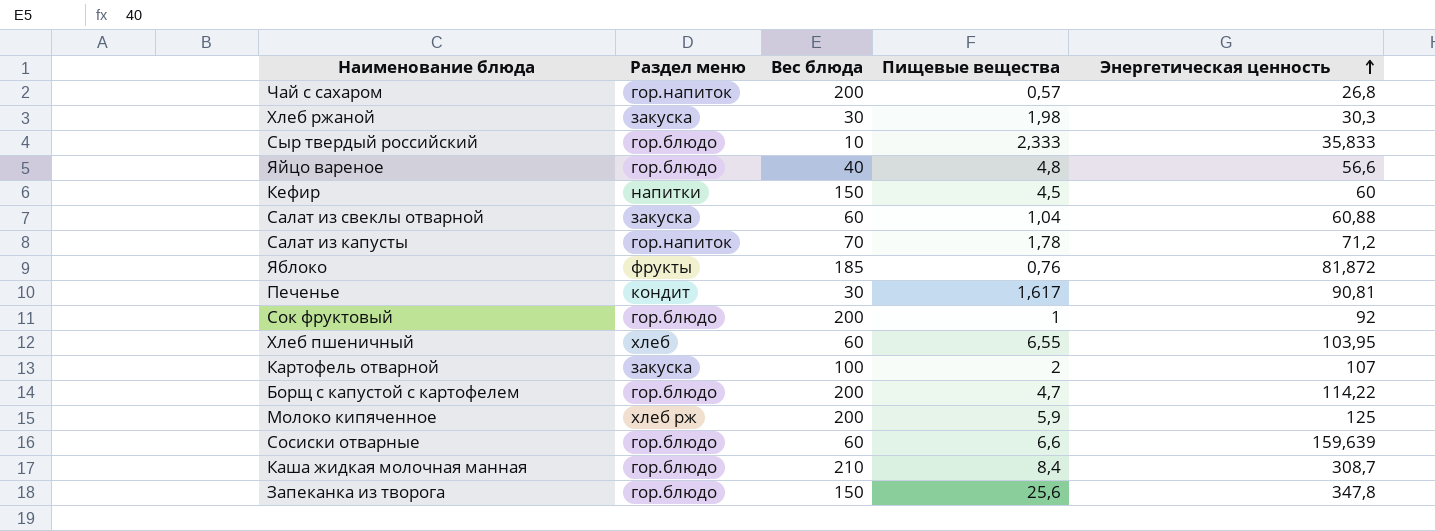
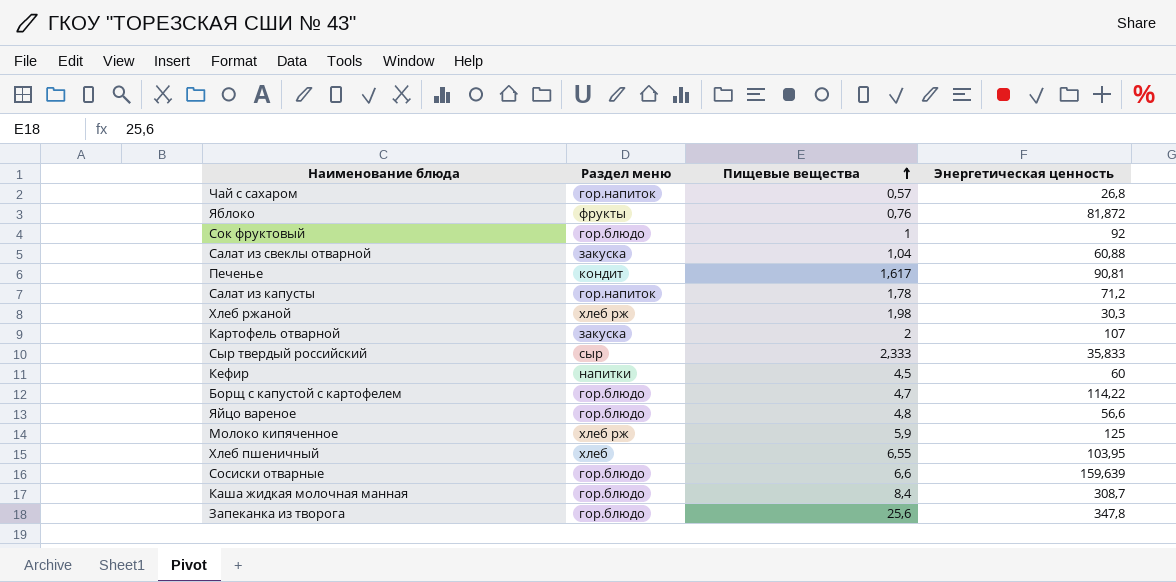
row order: Энергетическая ценность ascending -> Пищевые вещества ascending
column Вес блюда | position: 3 -> none
Хлеб ржаной | Раздел меню: закуска -> хлеб рж
Сыр твердый российский | Раздел меню: гор.блюдо -> сыр

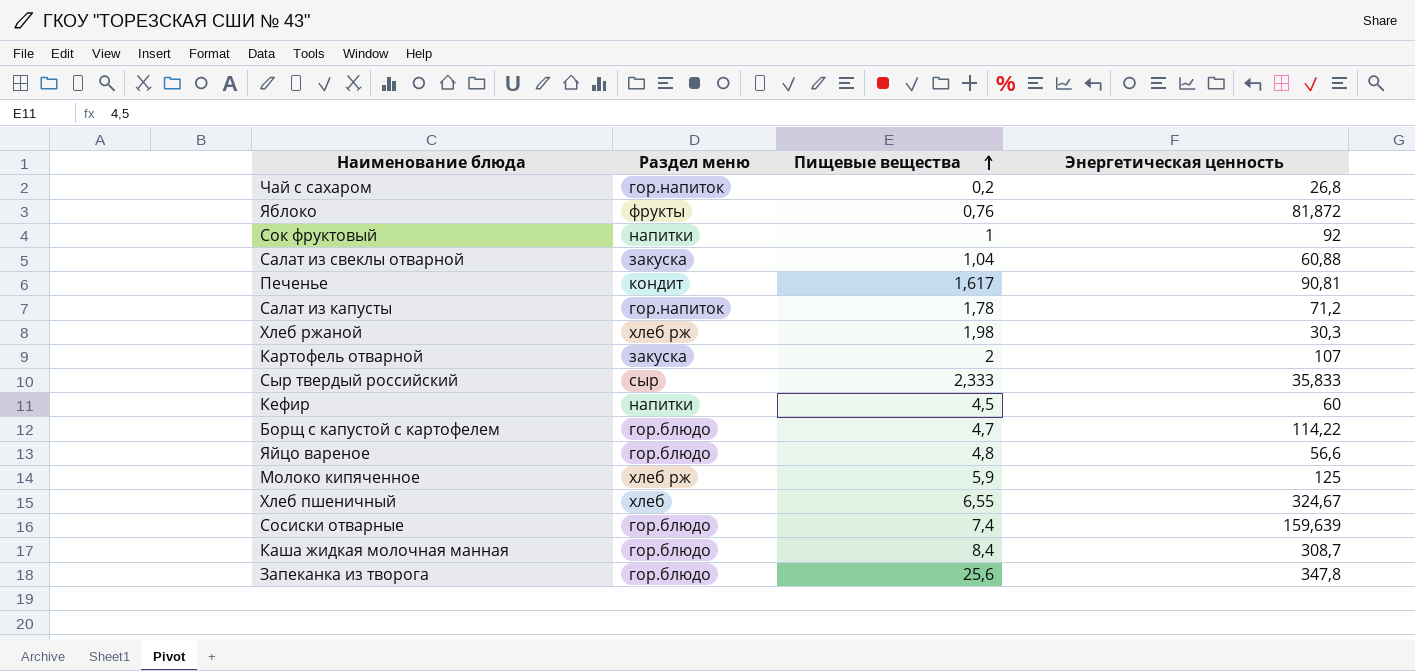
Чай с сахаром | Пищевые вещества: 0,57 -> 0,2
Сок фруктовый | Раздел меню: гор.блюдо -> напитки
Хлеб пшеничный | Энергетическая ценность: 103,95 -> 324,67
Сосиски отварные | Пищевые вещества: 6,6 -> 7,4

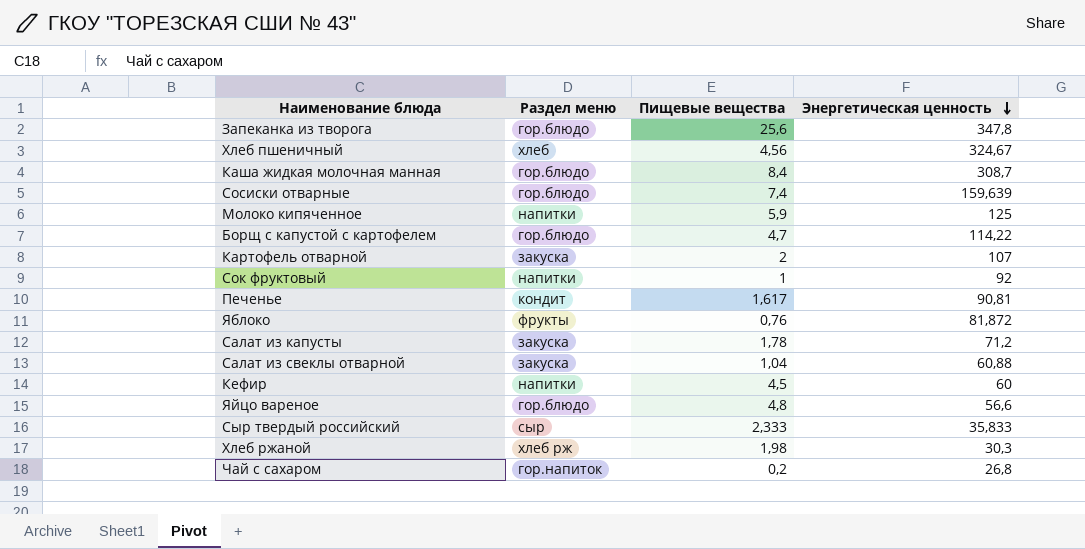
row order: Пищевые вещества ascending -> Энергетическая ценность descending
Хлеб пшеничный | Пищевые вещества: 6,55 -> 4,56
Молоко кипяченное | Раздел меню: хлеб рж -> напитки
Салат из капусты | Раздел меню: гор.напиток -> закуска

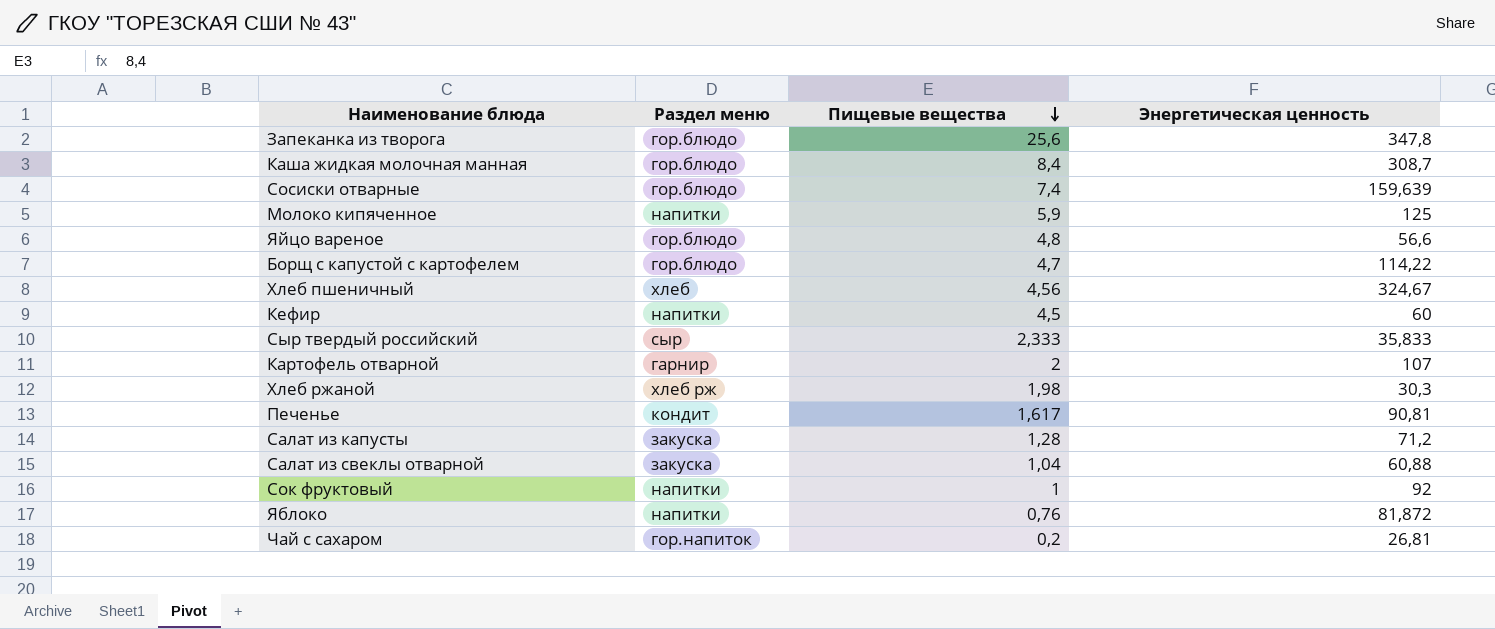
row order: Энергетическая ценность descending -> Пищевые вещества descending
Картофель отварной | Раздел меню: закуска -> гарнир
Салат из капусты | Пищевые вещества: 1,78 -> 1,28
Яблоко | Раздел меню: фрукты -> напитки
Чай с сахаром | Энергетическая ценность: 26,8 -> 26,81

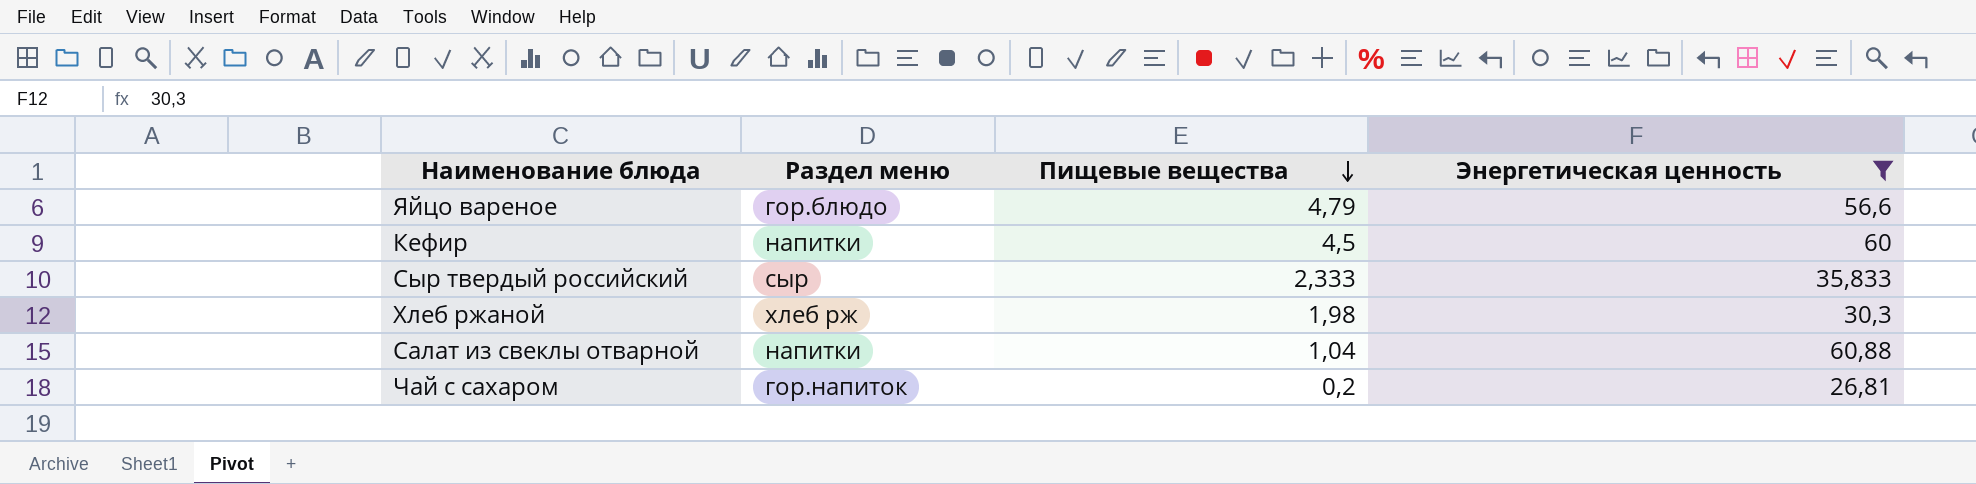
filter: none -> Энергетическая ценность <= 60,88
Яйцо вареное | Пищевые вещества: 4,8 -> 4,79
Салат из свеклы отварной | Раздел меню: закуска -> напитки

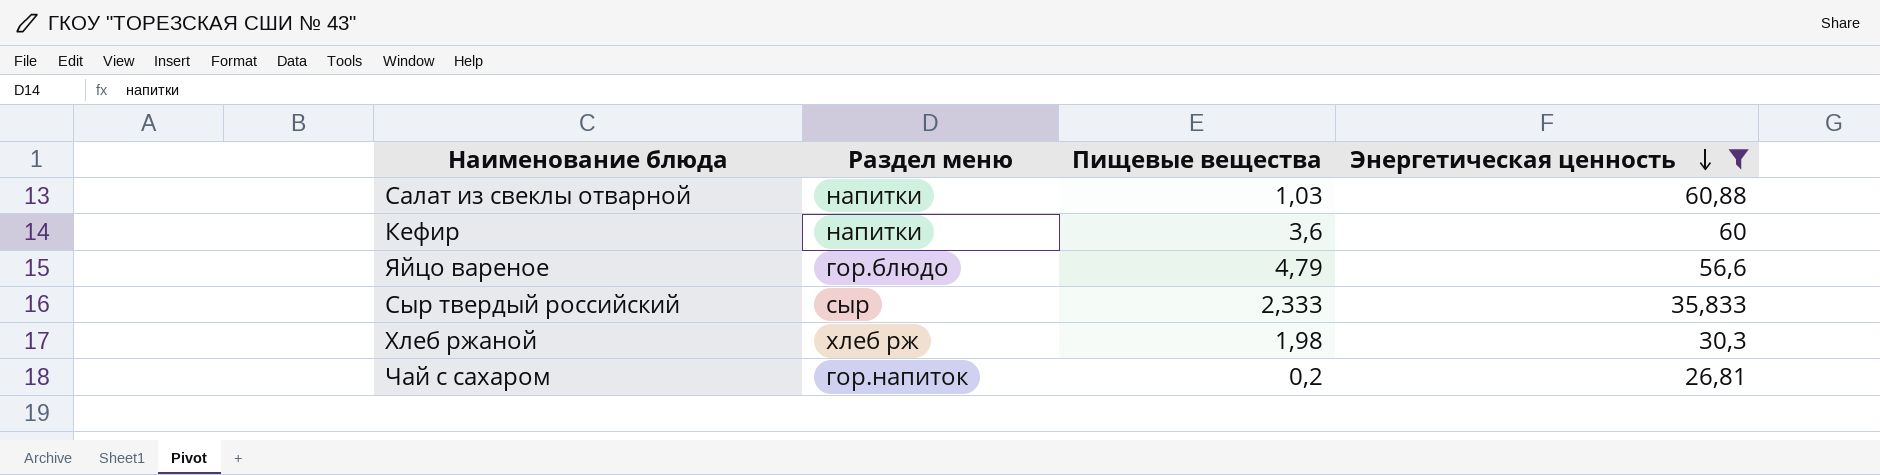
row order: Пищевые вещества descending -> Энергетическая ценность descending
Салат из свеклы отварной | Пищевые вещества: 1,04 -> 1,03
Кефир | Пищевые вещества: 4,5 -> 3,6

